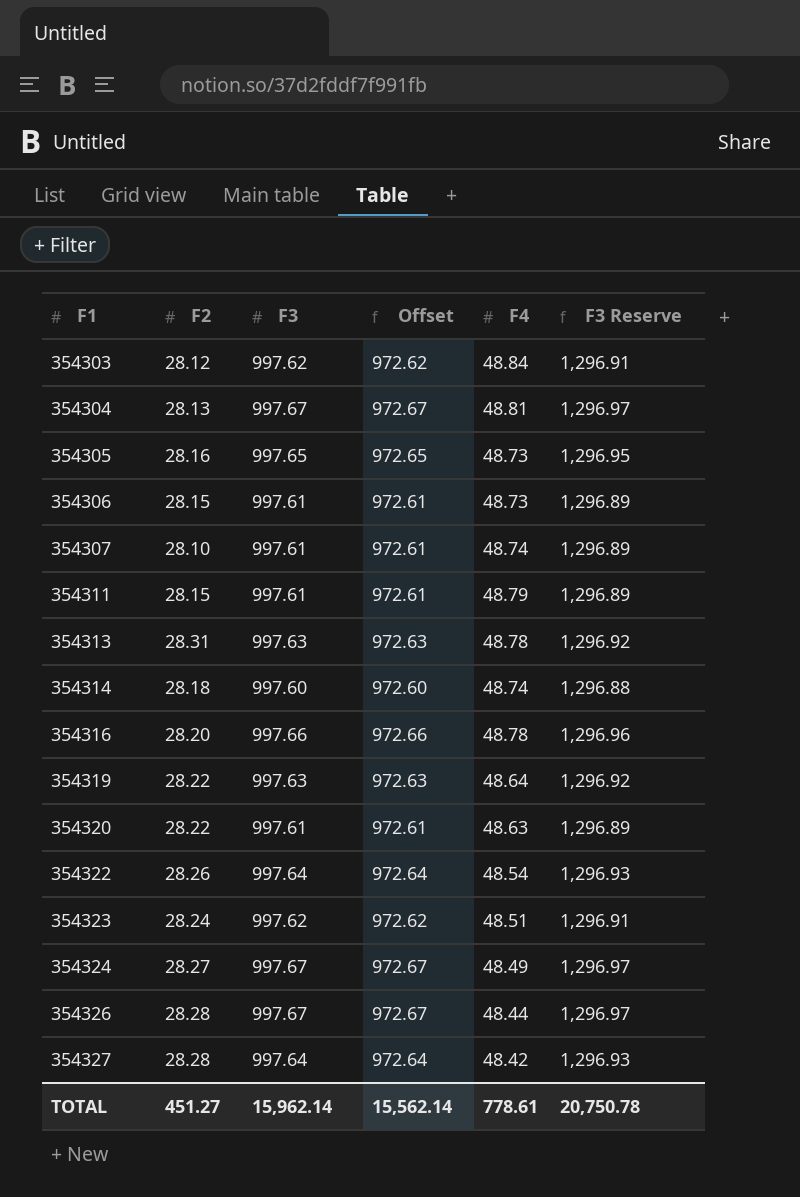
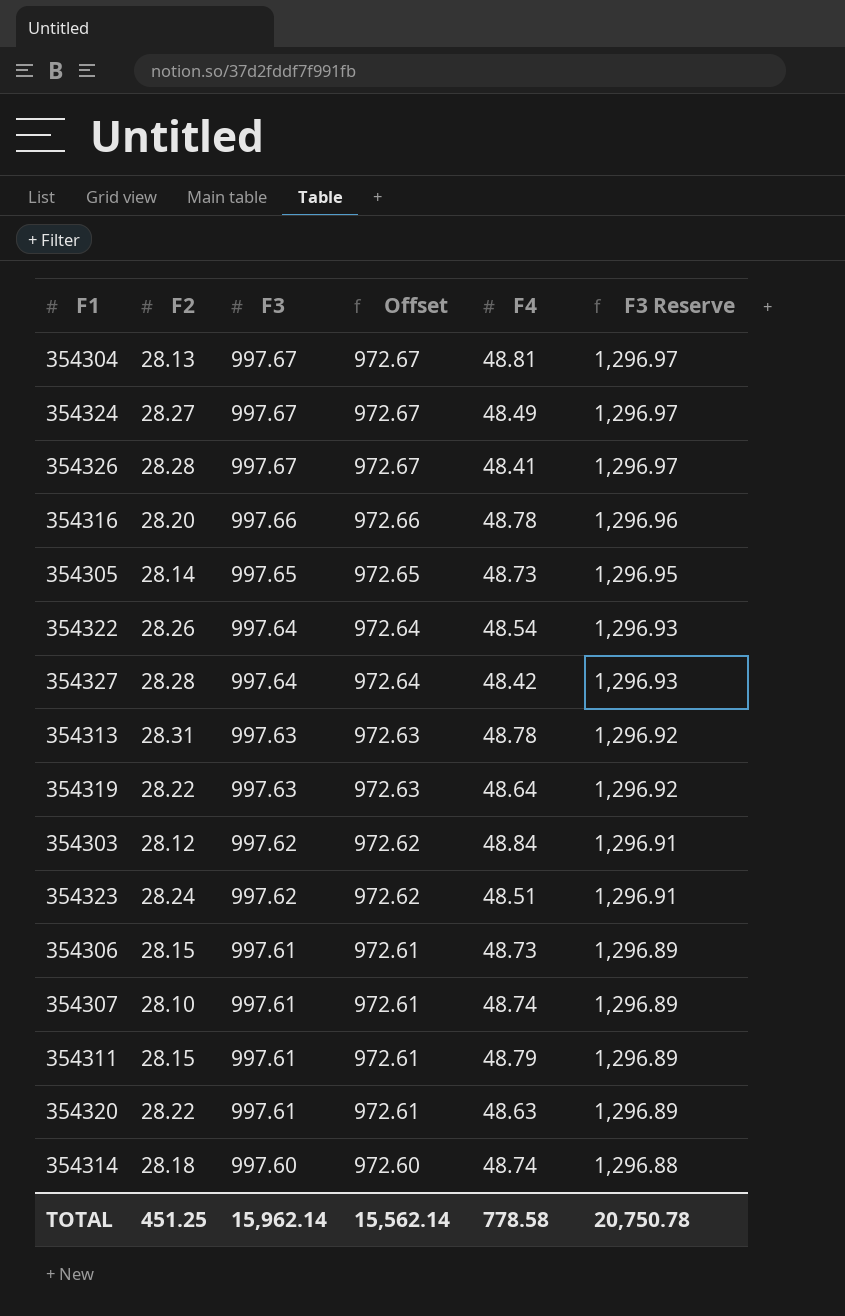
row order: F1 ascending -> F3 descending
354326 | F4: 48.44 -> 48.41
354305 | F2: 28.16 -> 28.14
TOTAL | F2: 451.27 -> 451.25
TOTAL | F4: 778.61 -> 778.58

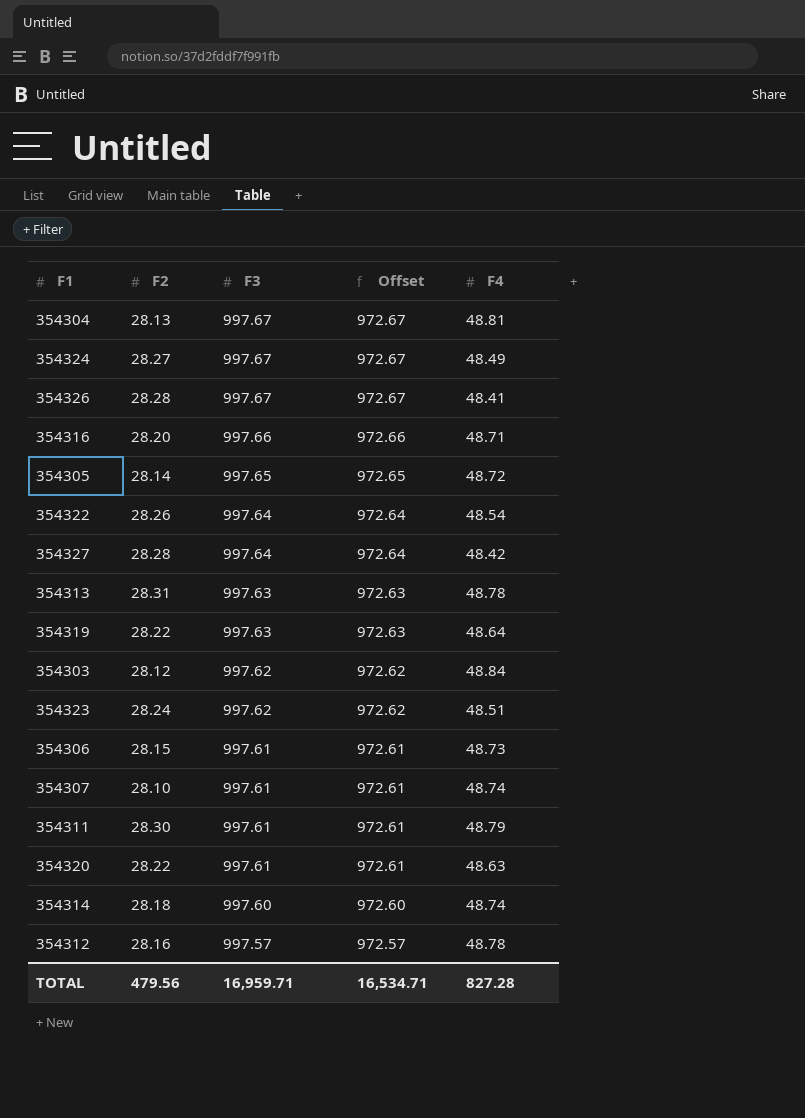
column F3 Reserve | formula: [F3] * 1.3 -> none
354316 | F4: 48.78 -> 48.71
354305 | F4: 48.73 -> 48.72
354311 | F2: 28.15 -> 28.30
row 354312: none -> 28.16 | 997.57 | 972.57 | 48.78
TOTAL | F2: 451.25 -> 479.56
TOTAL | F3: 15,962.14 -> 16,959.71
TOTAL | Offset: 15,562.14 -> 16,534.71
TOTAL | F4: 778.58 -> 827.28

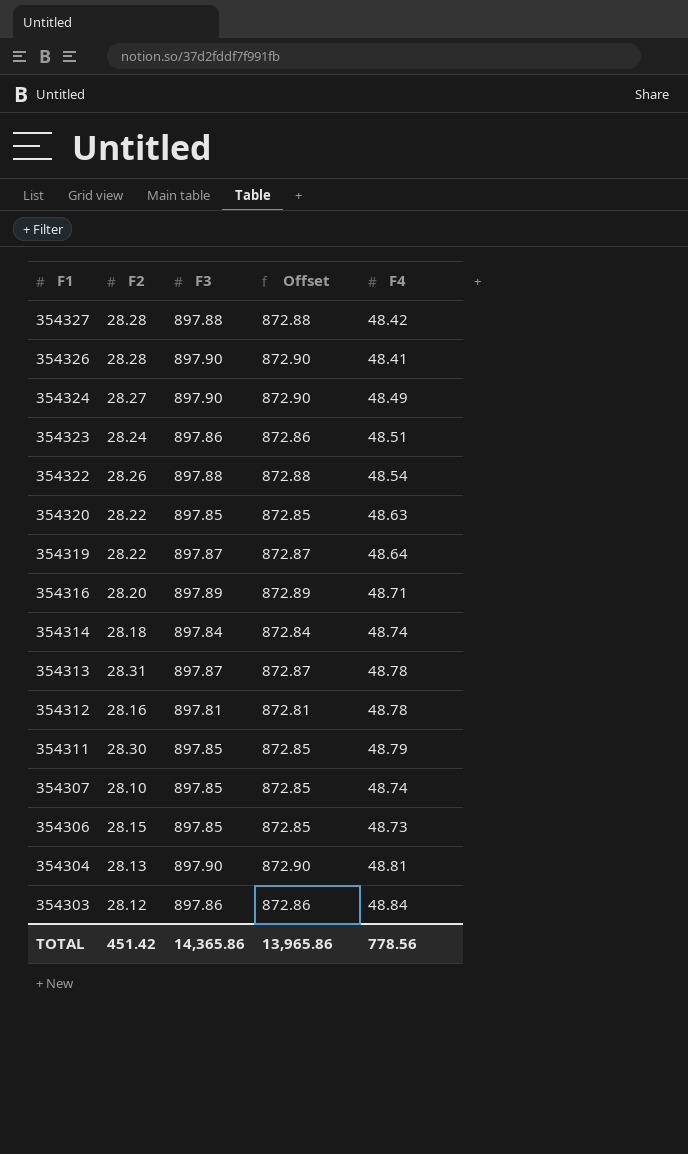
row order: F3 descending -> F1 descending
row 354305: 28.14 | 997.65 | 972.65 | 48.72 -> none
354327 | F3: 997.64 -> 897.88
354327 | Offset: 972.64 -> 872.88
354326 | F3: 997.67 -> 897.90
354326 | Offset: 972.67 -> 872.90
354324 | F3: 997.67 -> 897.90
354324 | Offset: 972.67 -> 872.90
354323 | F3: 997.62 -> 897.86
354323 | Offset: 972.62 -> 872.86
354322 | F3: 997.64 -> 897.88
354322 | Offset: 972.64 -> 872.88
354320 | F3: 997.61 -> 897.85
354320 | Offset: 972.61 -> 872.85
354319 | F3: 997.63 -> 897.87
354319 | Offset: 972.63 -> 872.87
354316 | F3: 997.66 -> 897.89
354316 | Offset: 972.66 -> 872.89
354314 | F3: 997.60 -> 897.84
354314 | Offset: 972.60 -> 872.84
354313 | F3: 997.63 -> 897.87
354313 | Offset: 972.63 -> 872.87
354312 | F3: 997.57 -> 897.81
354312 | Offset: 972.57 -> 872.81
354311 | F3: 997.61 -> 897.85
354311 | Offset: 972.61 -> 872.85
354307 | F3: 997.61 -> 897.85
354307 | Offset: 972.61 -> 872.85
354306 | F3: 997.61 -> 897.85
354306 | Offset: 972.61 -> 872.85
354304 | F3: 997.67 -> 897.90
354304 | Offset: 972.67 -> 872.90
354303 | F3: 997.62 -> 897.86
354303 | Offset: 972.62 -> 872.86
TOTAL | F2: 479.56 -> 451.42
TOTAL | F3: 16,959.71 -> 14,365.86
TOTAL | Offset: 16,534.71 -> 13,965.86
TOTAL | F4: 827.28 -> 778.56

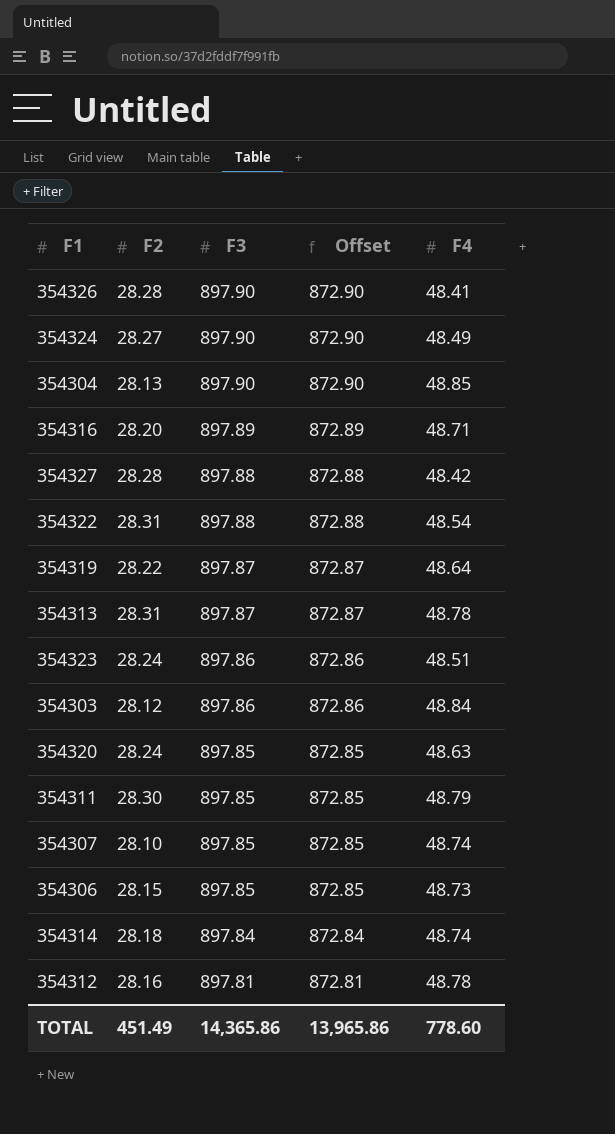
row order: F1 descending -> F3 descending
354304 | F4: 48.81 -> 48.85
354322 | F2: 28.26 -> 28.31
354320 | F2: 28.22 -> 28.24
TOTAL | F2: 451.42 -> 451.49
TOTAL | F4: 778.56 -> 778.60

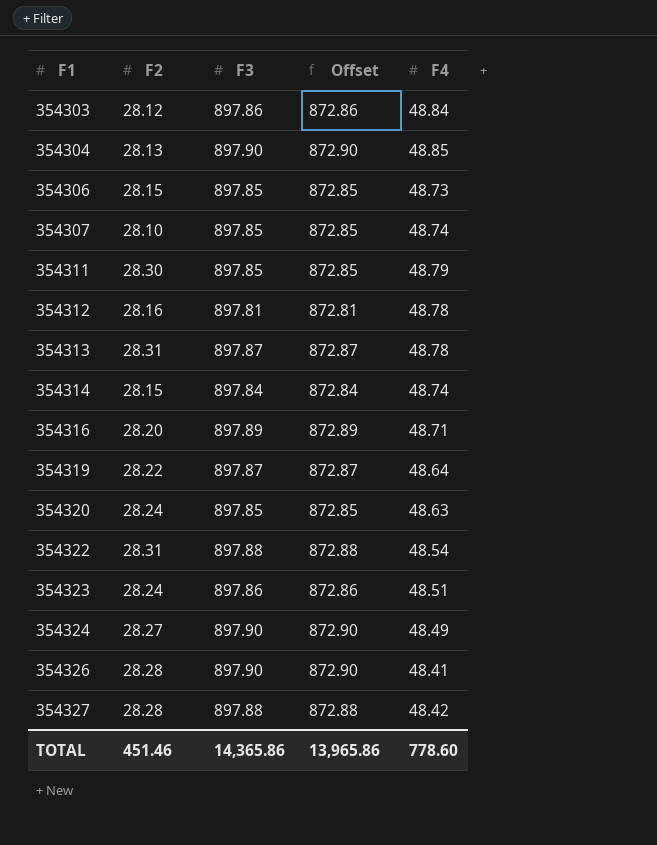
row order: F3 descending -> F1 ascending
354314 | F2: 28.18 -> 28.15
TOTAL | F2: 451.49 -> 451.46

